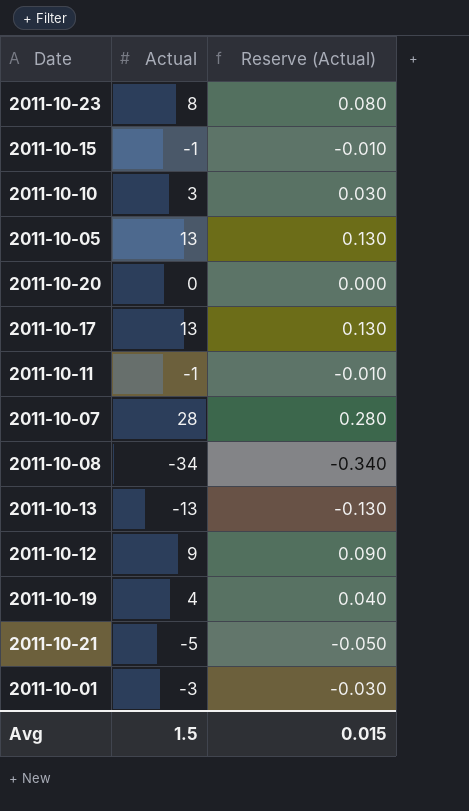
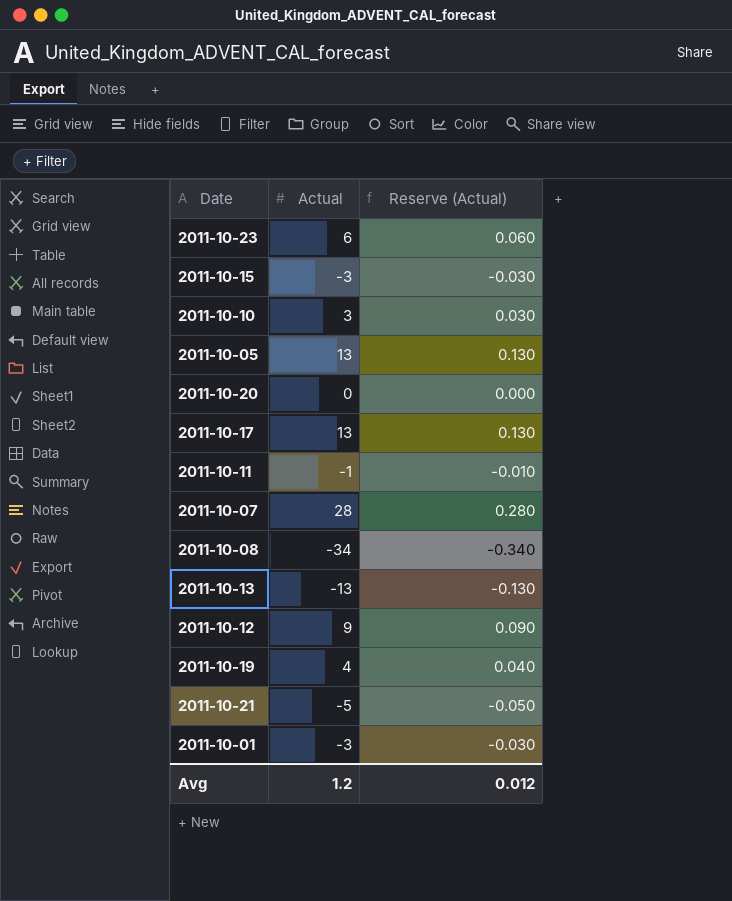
2011-10-23 | Actual: 8 -> 6
2011-10-23 | Reserve (Actual): 0.080 -> 0.060
2011-10-15 | Actual: -1 -> -3
2011-10-15 | Reserve (Actual): -0.010 -> -0.030
Avg | Actual: 1.5 -> 1.2
Avg | Reserve (Actual): 0.015 -> 0.012

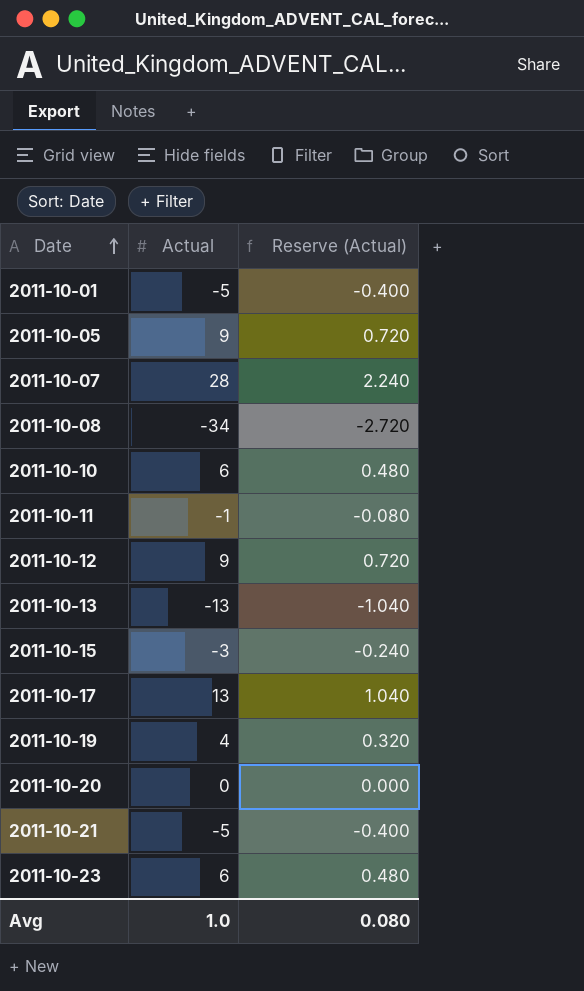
row order: none -> Date ascending
column Reserve (Actual) | formula: [Actual] * 0.01 -> [Actual] * 0.08
2011-10-01 | Actual: -3 -> -5
2011-10-05 | Actual: 13 -> 9
2011-10-10 | Actual: 3 -> 6
Avg | Actual: 1.2 -> 1.0
Avg | Reserve (Actual): 0.012 -> 0.080

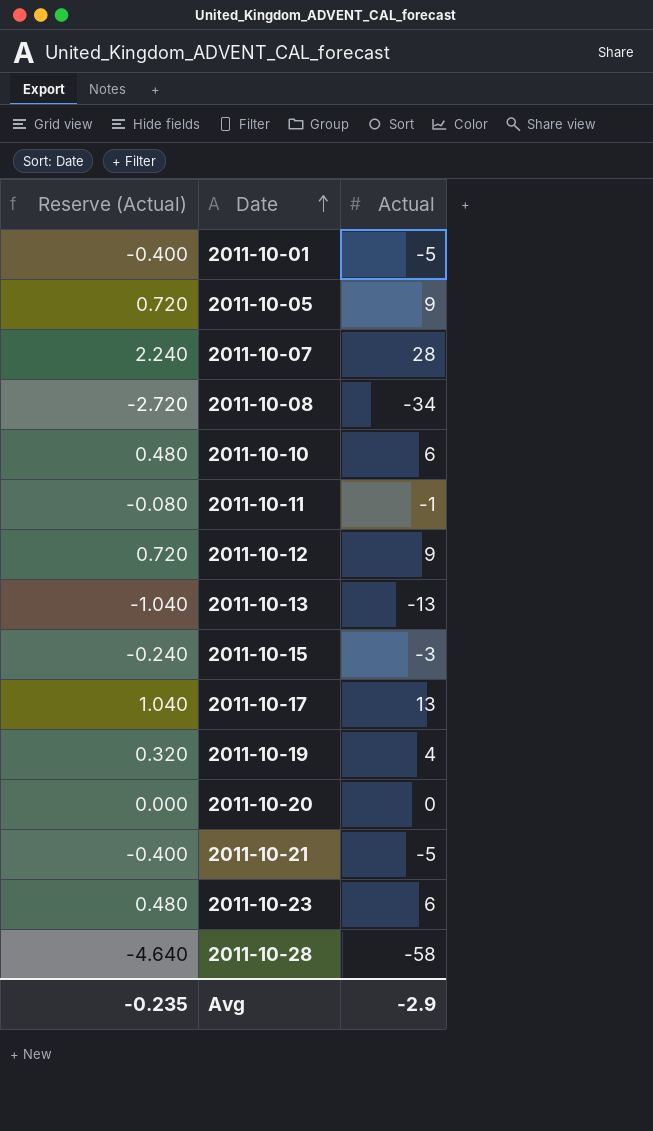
column Reserve (Actual) | position: 3 -> 1
row 2011-10-28: none -> -4.640 | -58
Avg | Reserve (Actual): 0.080 -> -0.235
Avg | Actual: 1.0 -> -2.9

